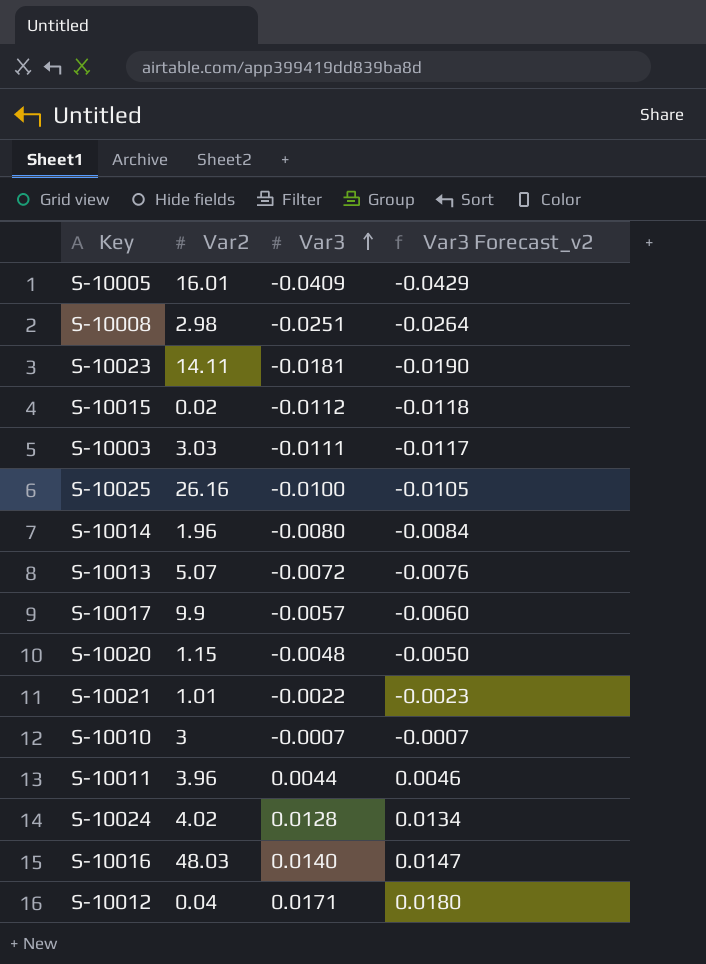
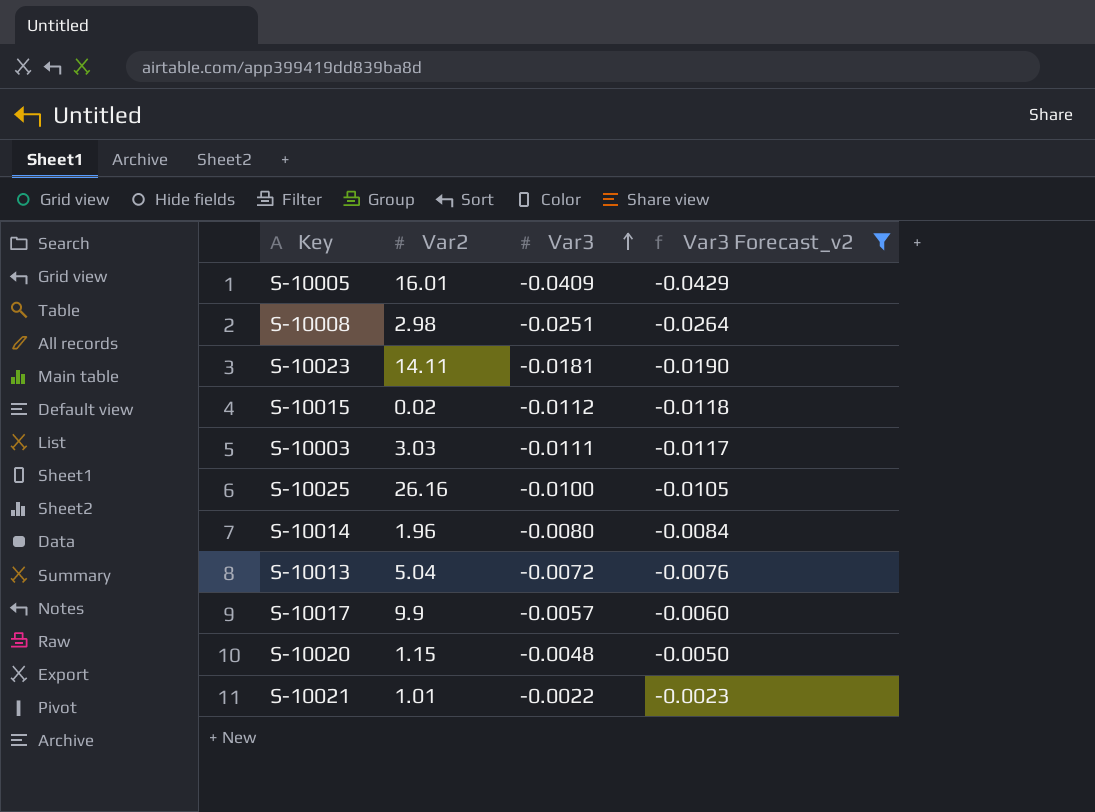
filter: none -> Var3 Forecast_v2 <= -0.0023
S-10013 | Var2: 5.07 -> 5.04

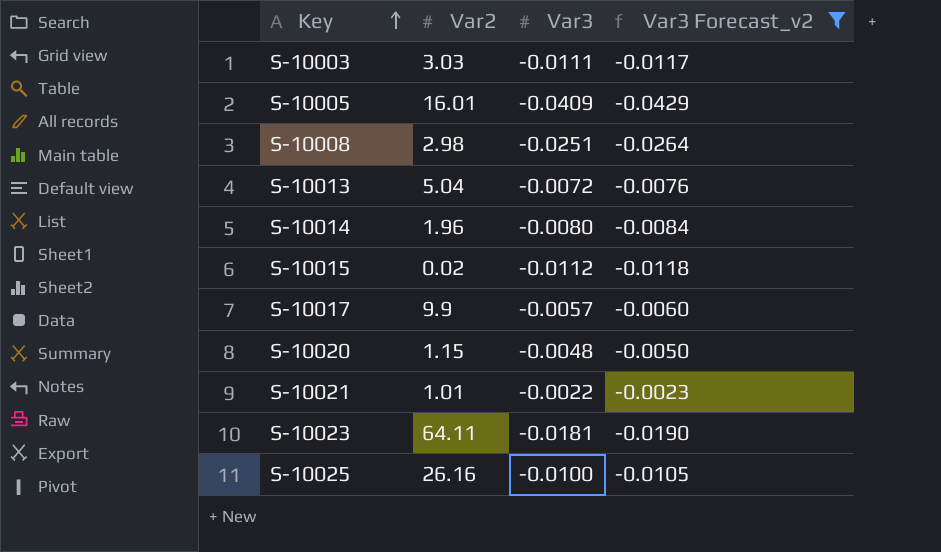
row order: Var3 ascending -> Key ascending
S-10023 | Var2: 14.11 -> 64.11

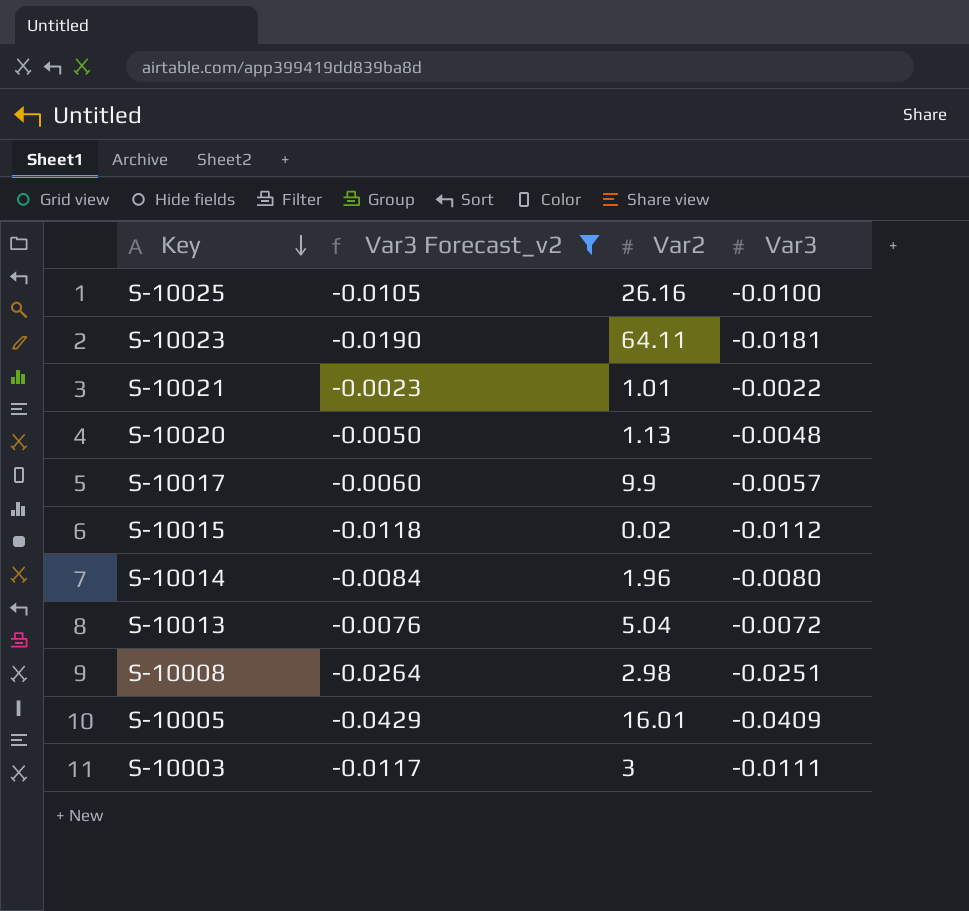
row order: Key ascending -> Key descending
column Var3 Forecast_v2 | position: 4 -> 2
S-10020 | Var2: 1.15 -> 1.13
S-10003 | Var2: 3.03 -> 3

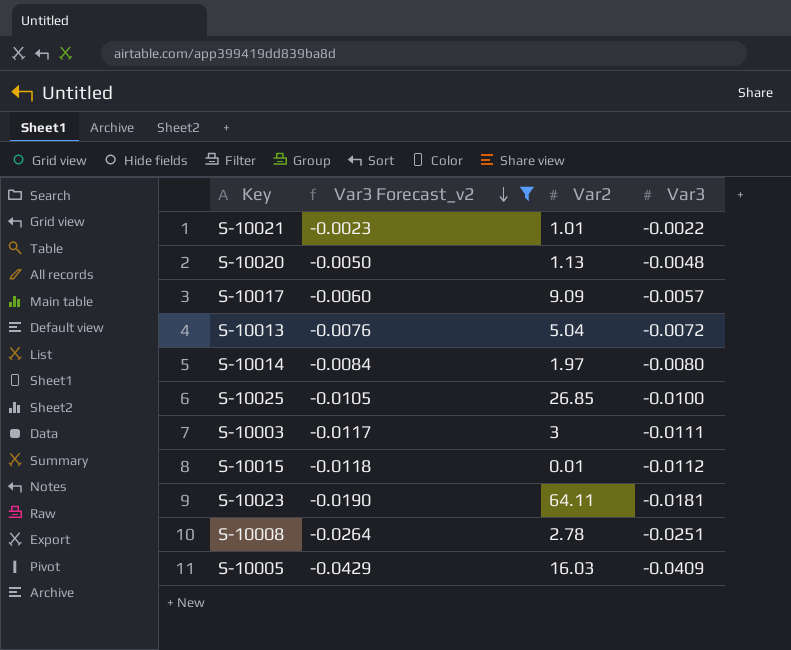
row order: Key descending -> Var3 Forecast_v2 descending
S-10017 | Var2: 9.9 -> 9.09
S-10014 | Var2: 1.96 -> 1.97
S-10025 | Var2: 26.16 -> 26.85
S-10015 | Var2: 0.02 -> 0.01
S-10008 | Var2: 2.98 -> 2.78
S-10005 | Var2: 16.01 -> 16.03

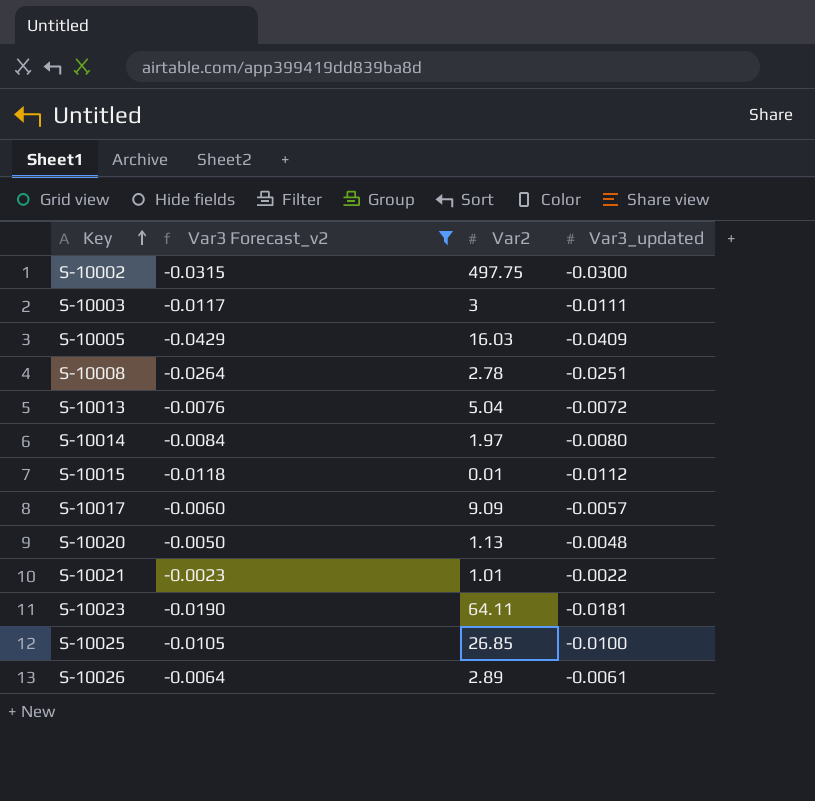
row order: Var3 Forecast_v2 descending -> Key ascending
column name: Var3 -> Var3_updated
row S-10002: none -> -0.0315 | 497.75 | -0.0300
row S-10026: none -> -0.0064 | 2.89 | -0.0061

